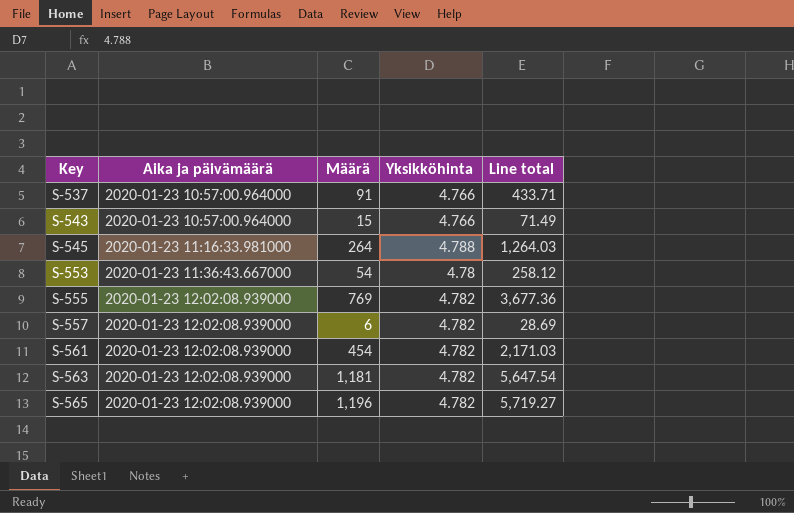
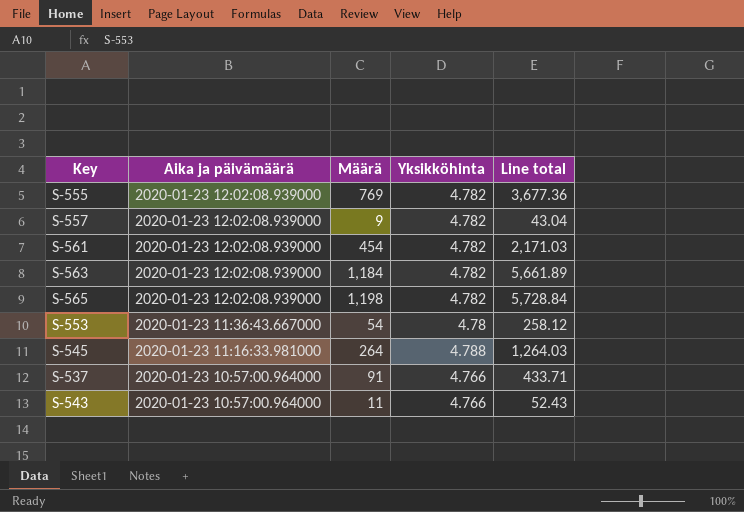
row order: Key ascending -> Aika ja päivämäärä descending
S-557 | Määrä: 6 -> 9
S-557 | Line total: 28.69 -> 43.04
S-563 | Määrä: 1,181 -> 1,184
S-563 | Line total: 5,647.54 -> 5,661.89
S-565 | Määrä: 1,196 -> 1,198
S-565 | Line total: 5,719.27 -> 5,728.84
S-543 | Määrä: 15 -> 11
S-543 | Line total: 71.49 -> 52.43

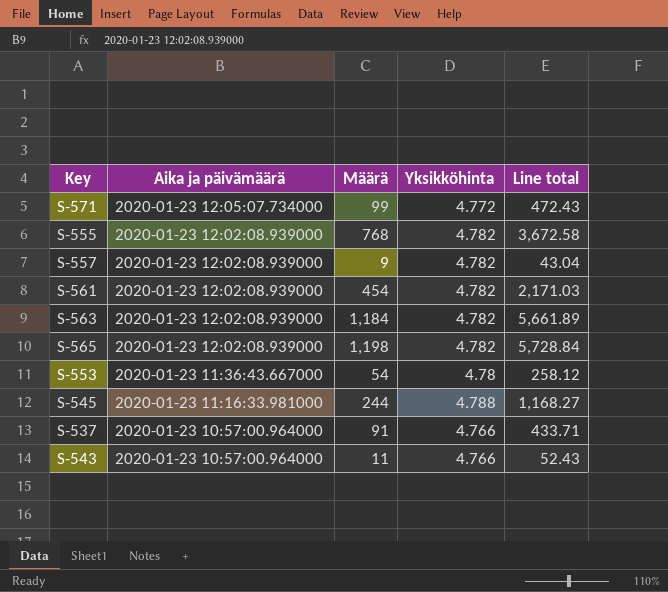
row S-571: none -> 2020-01-23 12:05:07.734000 | 99 | 4.772 | 472.43
S-555 | Määrä: 769 -> 768
S-555 | Line total: 3,677.36 -> 3,672.58
S-545 | Määrä: 264 -> 244
S-545 | Line total: 1,264.03 -> 1,168.27

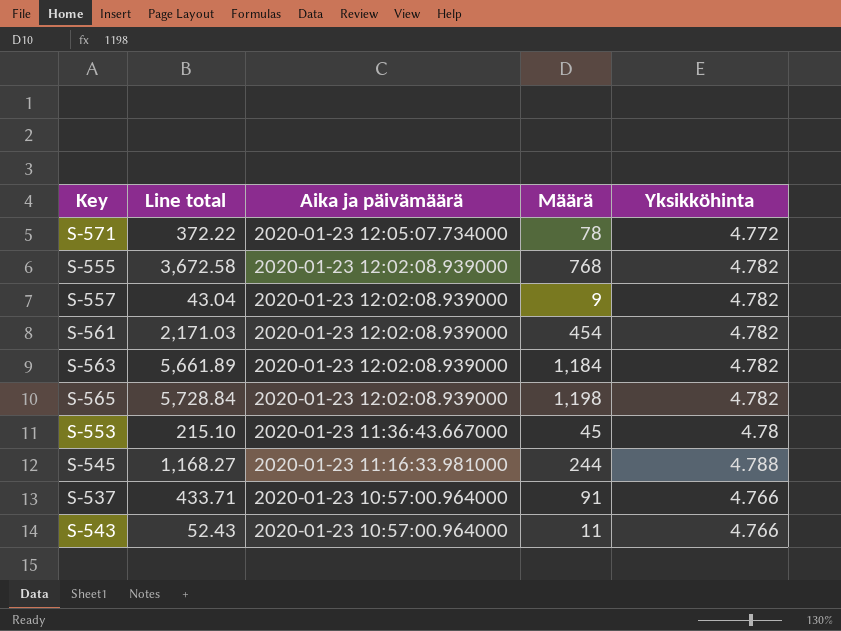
column Line total | position: 5 -> 2
S-571 | Line total: 472.43 -> 372.22
S-571 | Määrä: 99 -> 78
S-553 | Line total: 258.12 -> 215.10
S-553 | Määrä: 54 -> 45

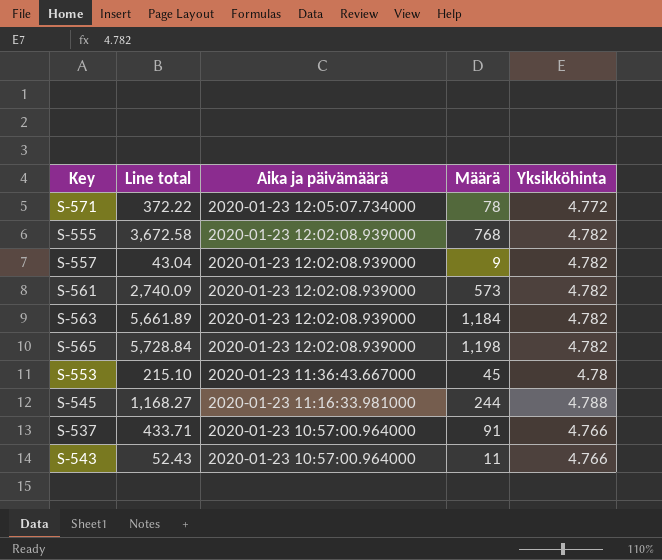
S-561 | Line total: 2,171.03 -> 2,740.09
S-561 | Määrä: 454 -> 573

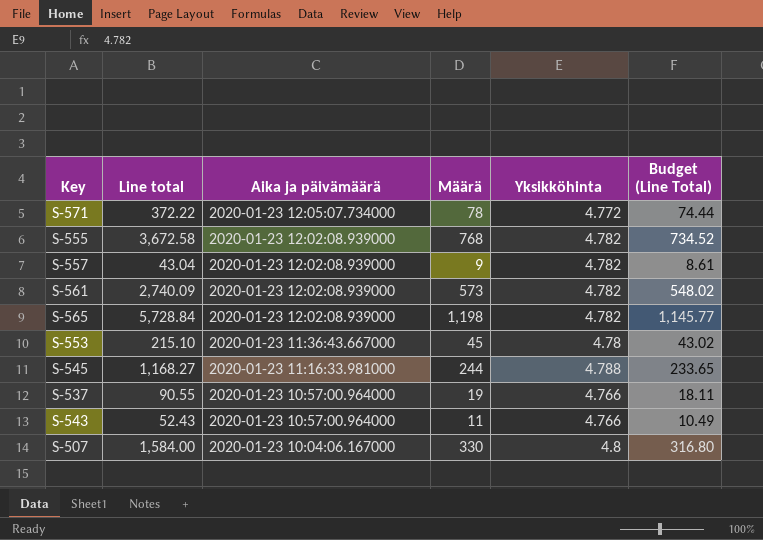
column Budget (Line Total) | formula: none -> [Line total] * 0.2
row S-563: 5,661.89 | 2020-01-23 12:02:08.939000 | 1,184 | 4.782 -> none
S-537 | Line total: 433.71 -> 90.55
S-537 | Määrä: 91 -> 19
row S-507: none -> 1,584.00 | 2020-01-23 10:04:06.167000 | 330 | 4.8 | 316.80

